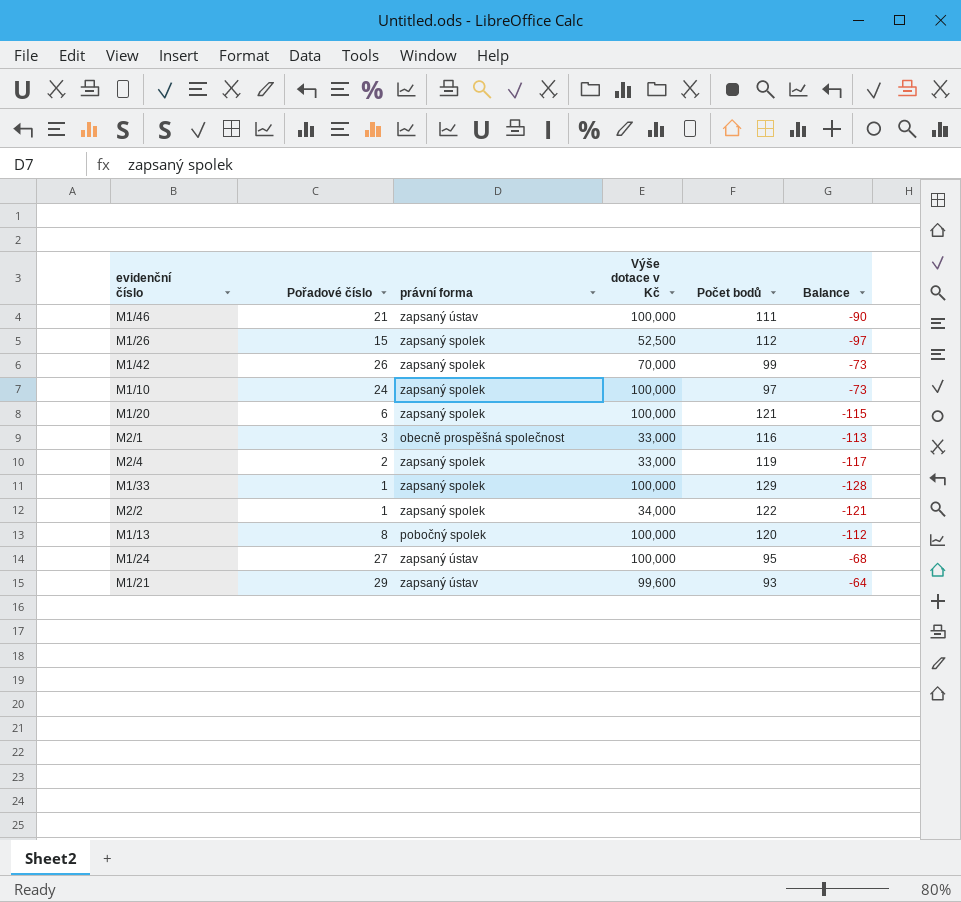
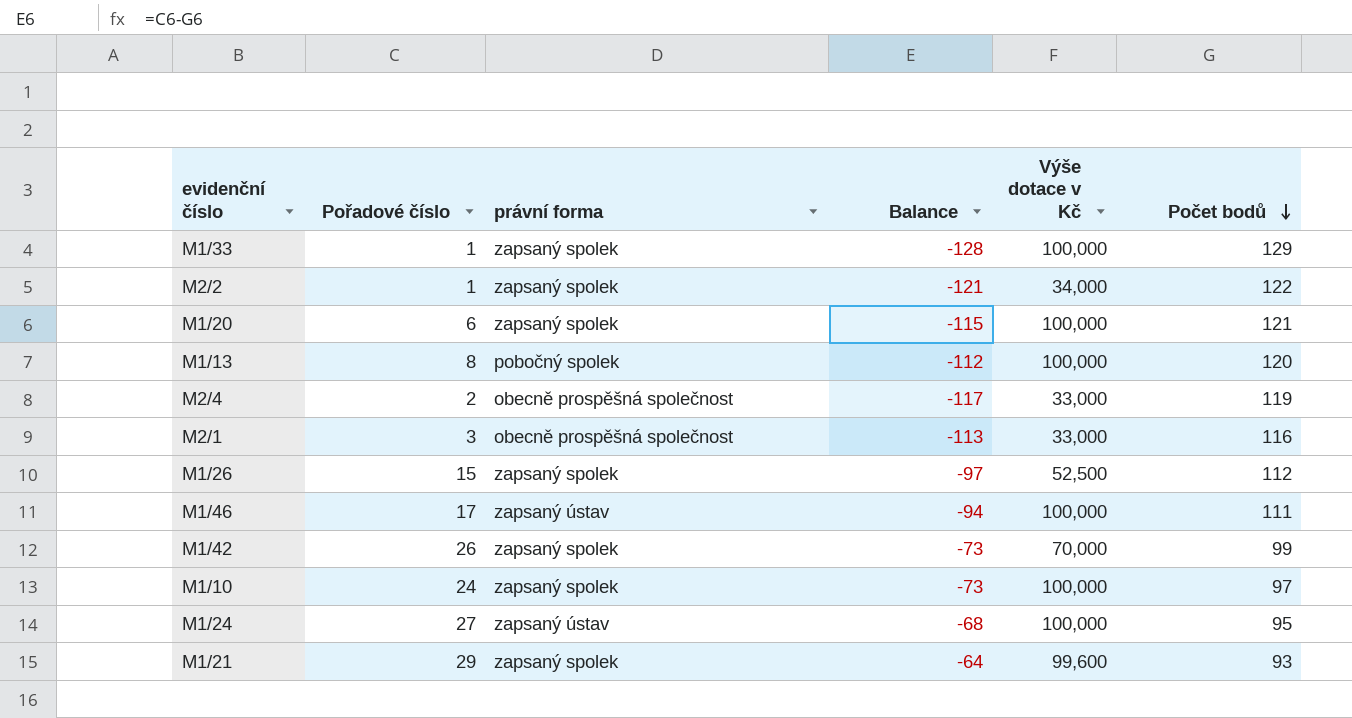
row order: none -> Počet bodů descending
column Balance | position: 6 -> 4
M2/4 | právní forma: zapsaný spolek -> obecně prospěšná společnost
M1/46 | Pořadové číslo: 21 -> 17
M1/46 | Balance: -90 -> -94
M1/21 | právní forma: zapsaný ústav -> zapsaný spolek

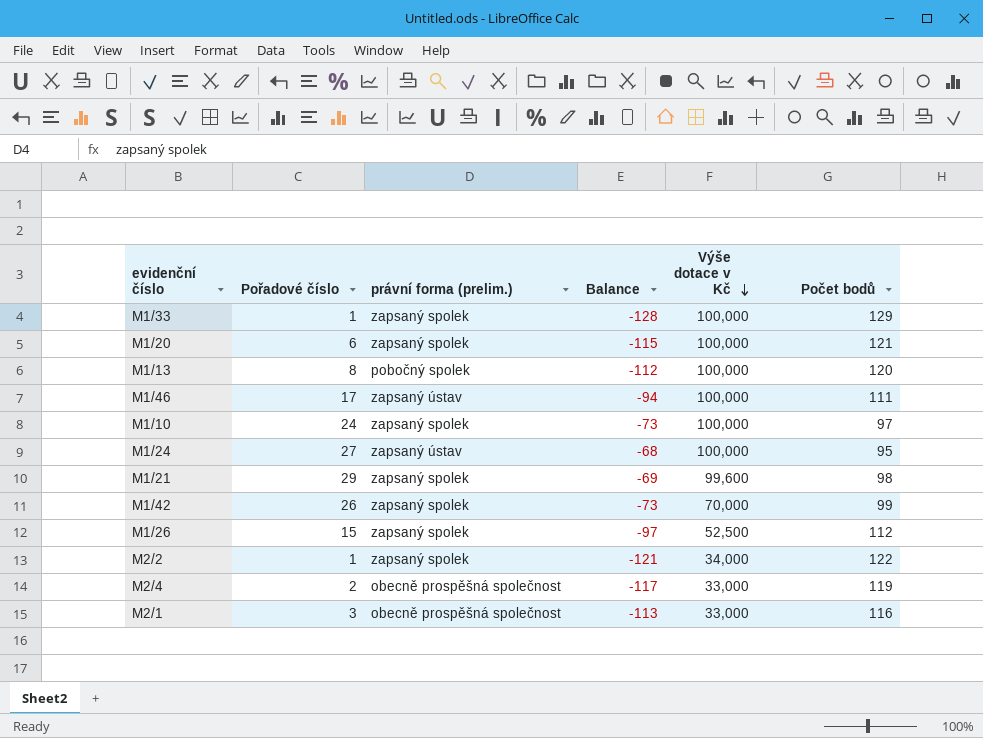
row order: Počet bodů descending -> Výše dotace v Kč descending
column name: právní forma -> právní forma (prelim.)
M1/21 | Balance: -64 -> -69
M1/21 | Počet bodů: 93 -> 98

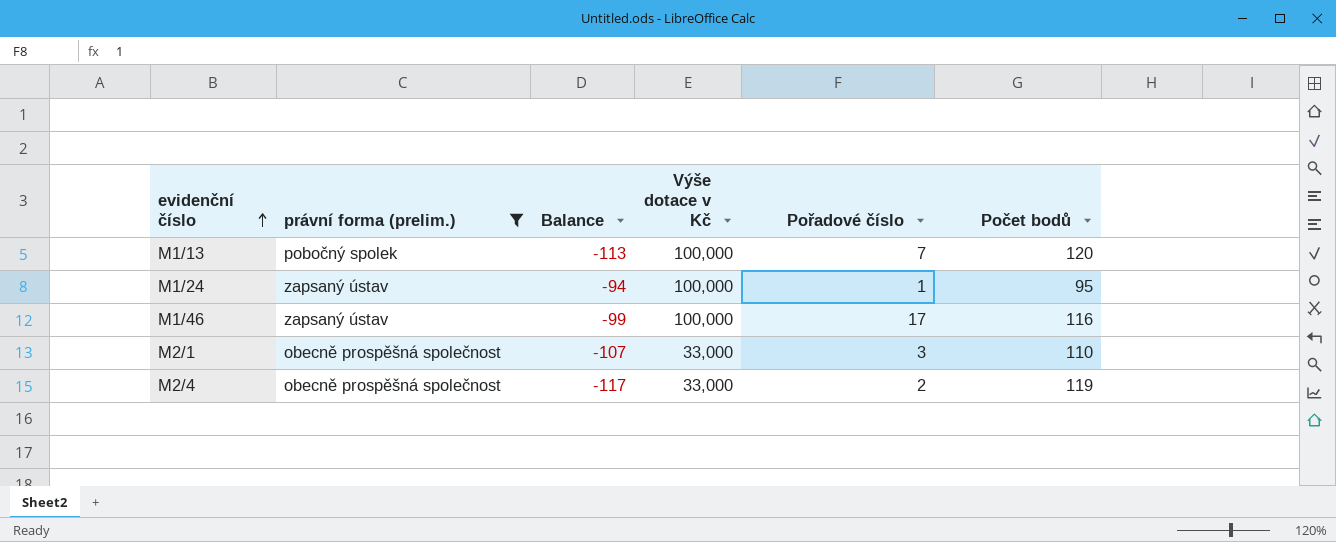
filter: none -> právní forma (prelim.) != zapsaný spolek
row order: Výše dotace v Kč descending -> evidenční číslo ascending
column Pořadové číslo | position: 2 -> 5
M1/13 | Balance: -112 -> -113
M1/13 | Pořadové číslo: 8 -> 7
M1/24 | Balance: -68 -> -94
M1/24 | Pořadové číslo: 27 -> 1
M1/46 | Balance: -94 -> -99
M1/46 | Počet bodů: 111 -> 116
M2/1 | Balance: -113 -> -107
M2/1 | Počet bodů: 116 -> 110

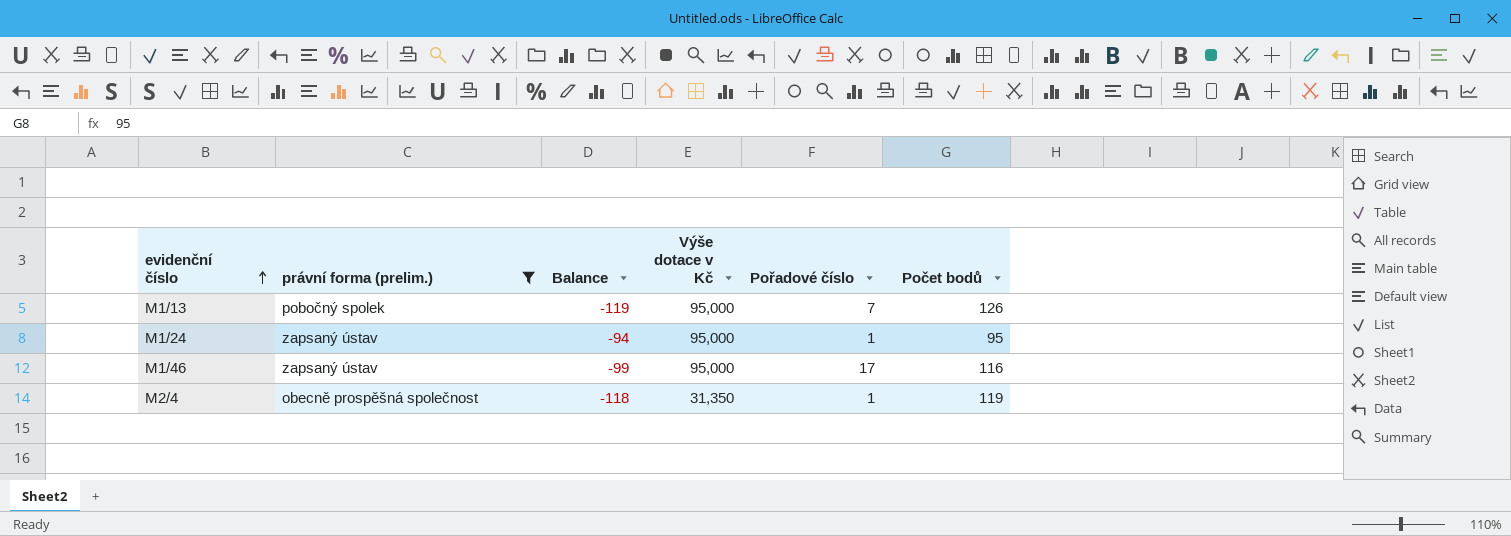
row M2/1: obecně prospěšná společnost | -107 | 33,000 | 3 | 110 -> none
M1/13 | Balance: -113 -> -119
M1/13 | Výše dotace v Kč: 100,000 -> 95,000
M1/13 | Počet bodů: 120 -> 126
M1/24 | Výše dotace v Kč: 100,000 -> 95,000
M1/46 | Výše dotace v Kč: 100,000 -> 95,000
M2/4 | Balance: -117 -> -118
M2/4 | Výše dotace v Kč: 33,000 -> 31,350
M2/4 | Pořadové číslo: 2 -> 1

